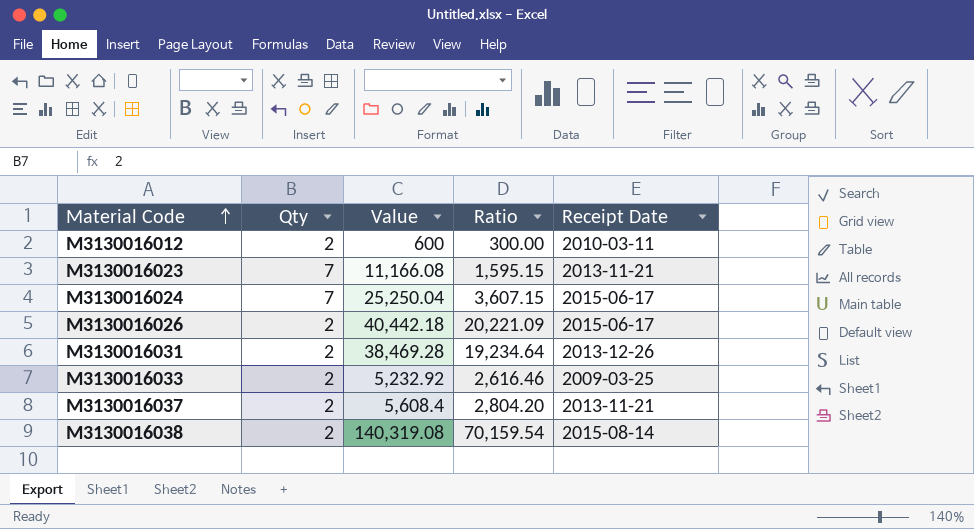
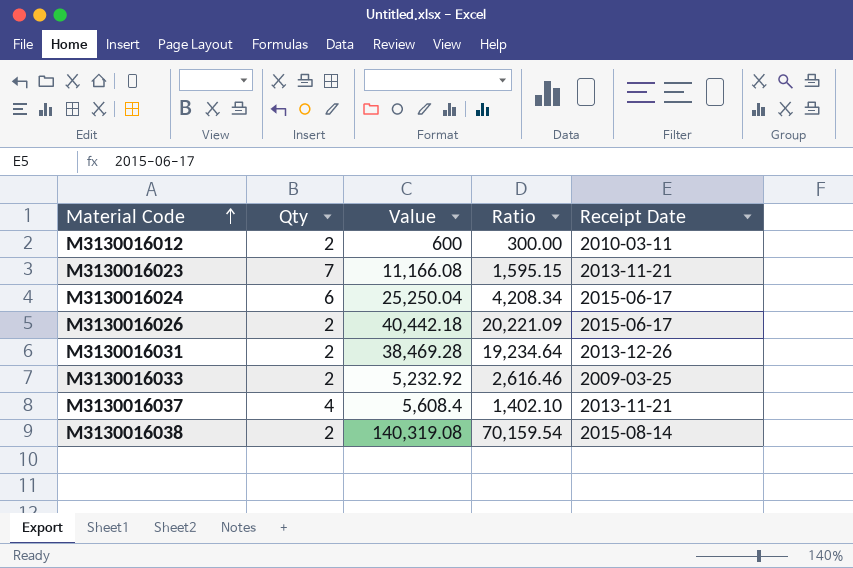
M3130016024 | Qty: 7 -> 6
M3130016024 | Ratio: 3,607.15 -> 4,208.34
M3130016037 | Qty: 2 -> 4
M3130016037 | Ratio: 2,804.20 -> 1,402.10

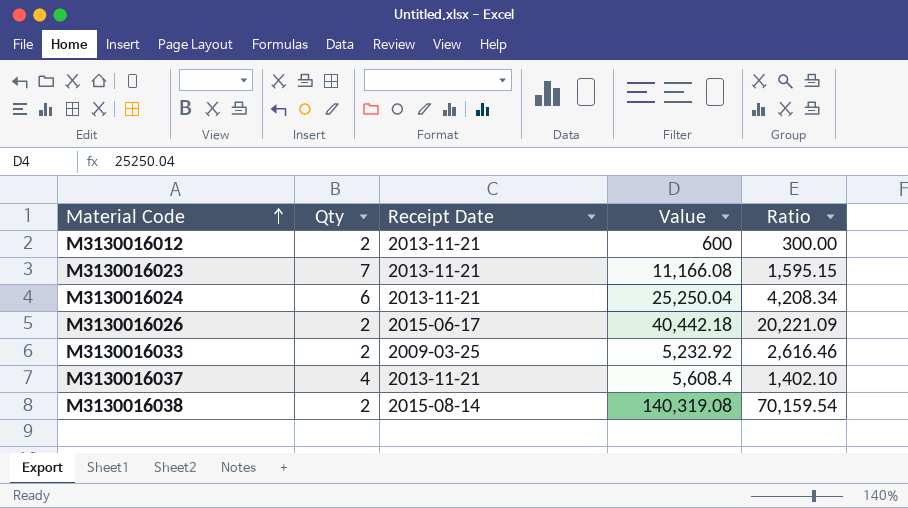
column Receipt Date | position: 5 -> 3
row M3130016031: 2 | 38,469.28 | 19,234.64 | 2013-12-26 -> none
M3130016012 | Receipt Date: 2010-03-11 -> 2013-11-21
M3130016024 | Receipt Date: 2015-06-17 -> 2013-11-21

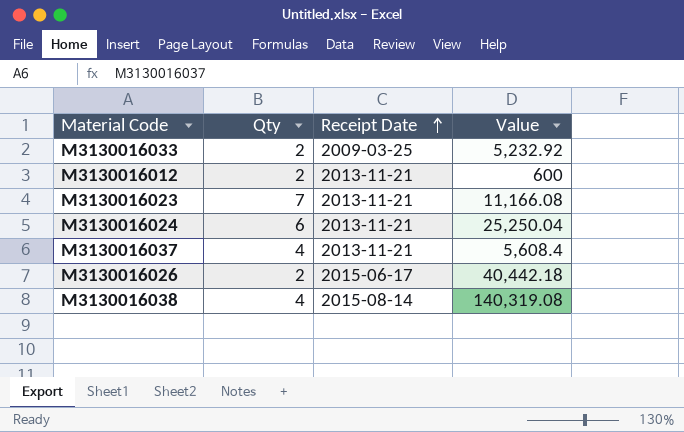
row order: Material Code ascending -> Receipt Date ascending
column Ratio | formula: [Value] / [Qty] -> none
M3130016038 | Qty: 2 -> 4

